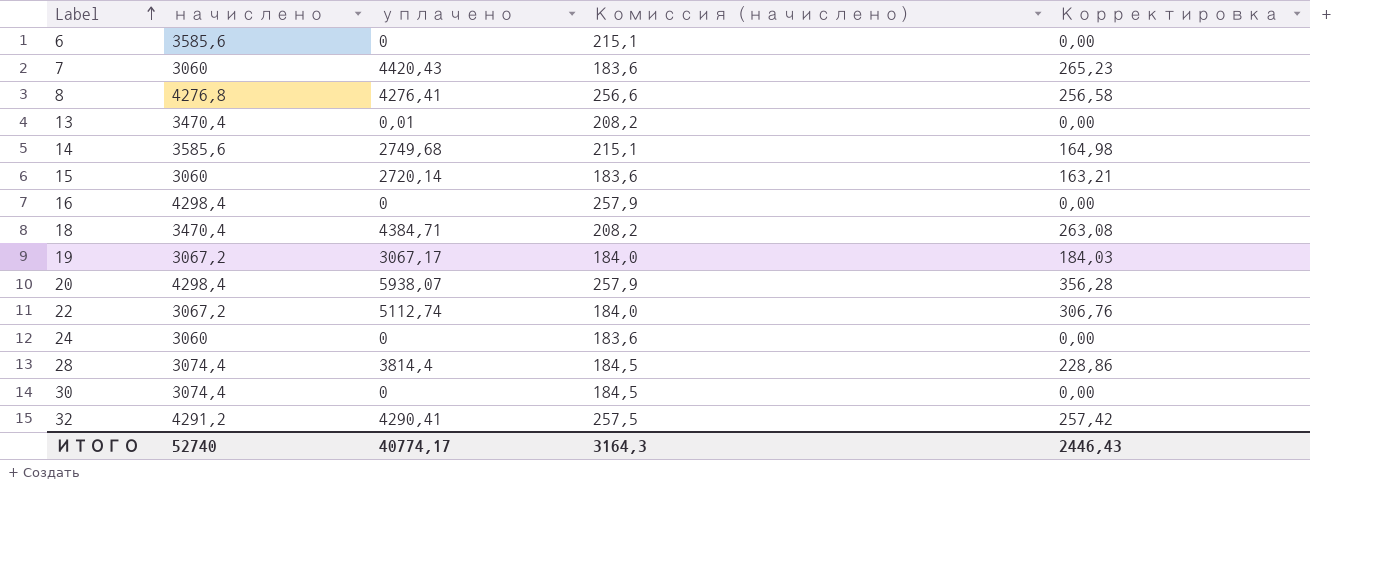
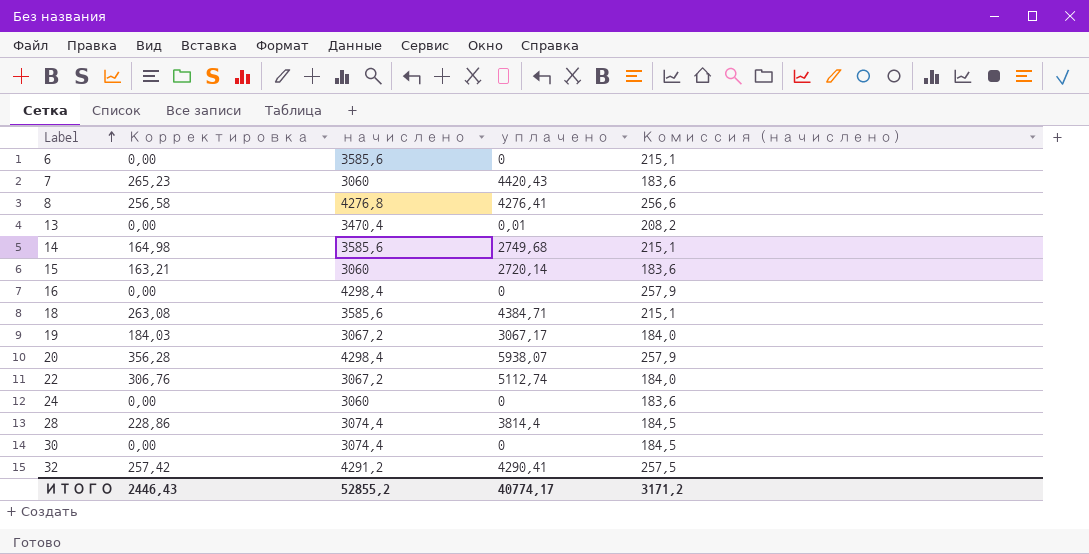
column Корректировка | position: 5 -> 2
18 | начислено: 3470,4 -> 3585,6
18 | Комиссия (начислено): 208,2 -> 215,1
ИТОГО | начислено: 52740 -> 52855,2
ИТОГО | Комиссия (начислено): 3164,3 -> 3171,2

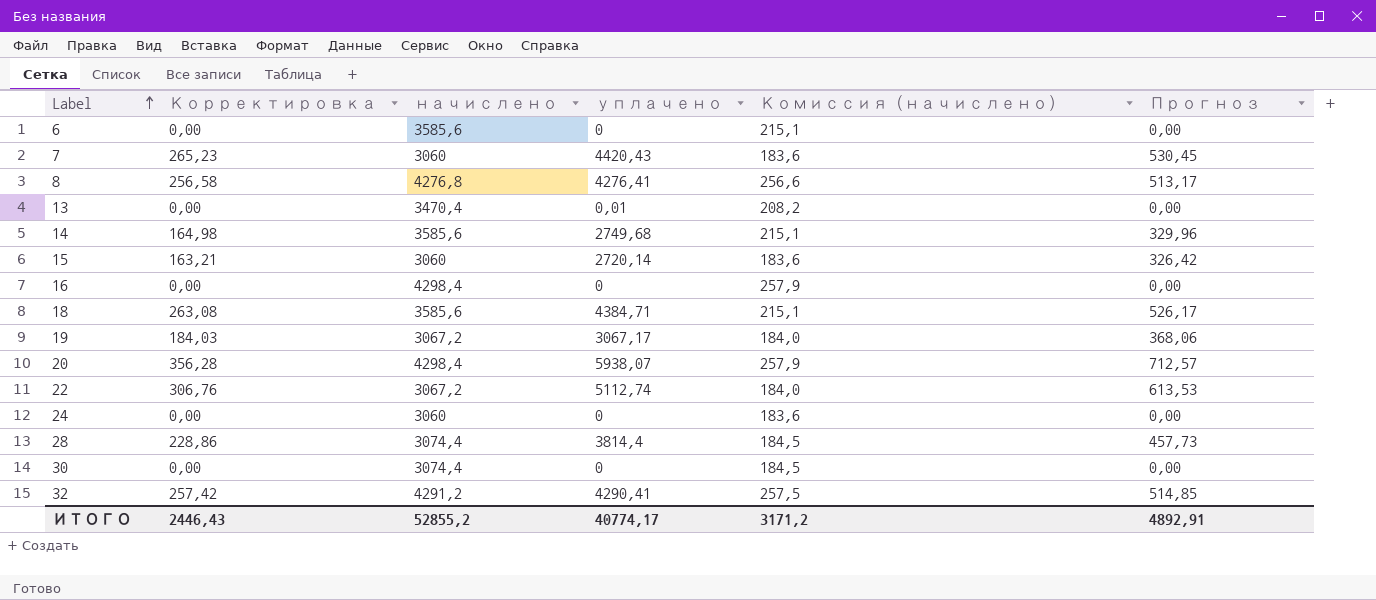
column Прогноз | formula: none -> [уплачено] * 0,12

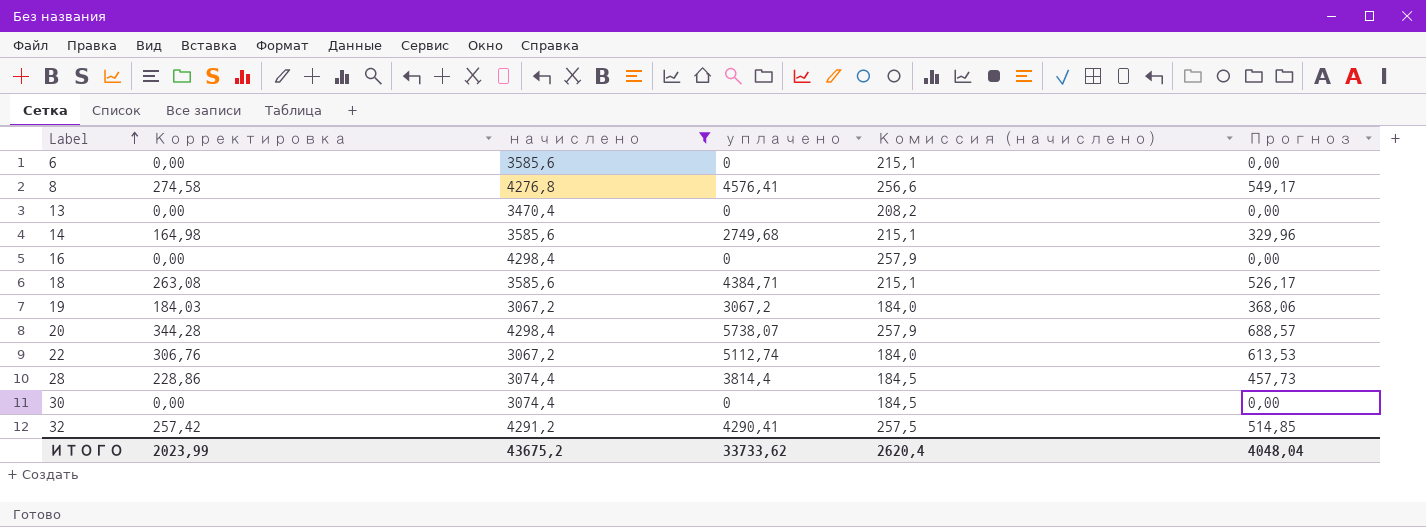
filter: none -> начислено != 3060
8 | Корректировка: 256,58 -> 274,58
8 | уплачено: 4276,41 -> 4576,41
8 | Прогноз: 513,17 -> 549,17
13 | уплачено: 0,01 -> 0
19 | уплачено: 3067,17 -> 3067,2
20 | Корректировка: 356,28 -> 344,28
20 | уплачено: 5938,07 -> 5738,07
20 | Прогноз: 712,57 -> 688,57
ИТОГО | Корректировка: 2446,43 -> 2023,99
ИТОГО | начислено: 52855,2 -> 43675,2
ИТОГО | уплачено: 40774,17 -> 33733,62
ИТОГО | Комиссия (начислено): 3171,2 -> 2620,4
ИТОГО | Прогноз: 4892,91 -> 4048,04

